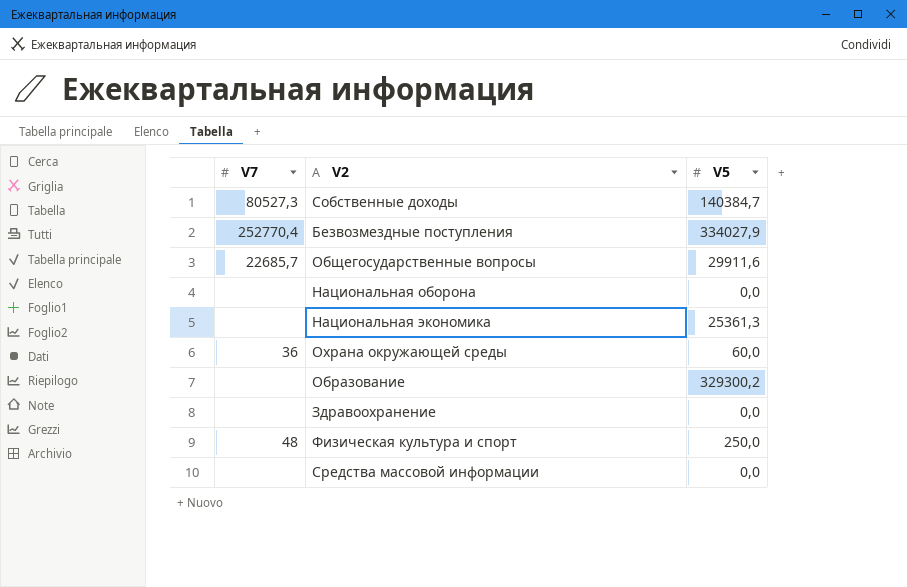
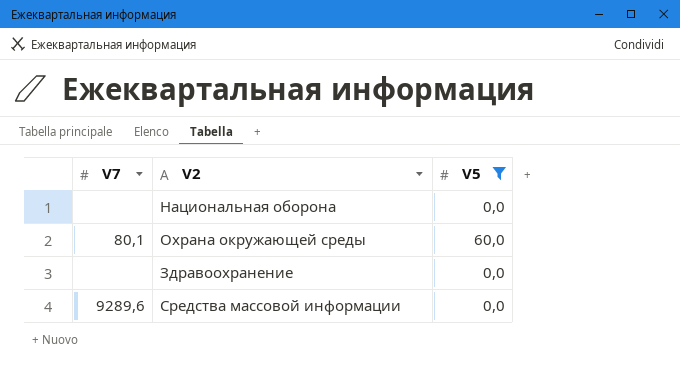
filter: none -> V5 <= 60,0
Охрана окружающей среды | V7: 36 -> 80,1
Средства массовой информации | V7: none -> 9289,6

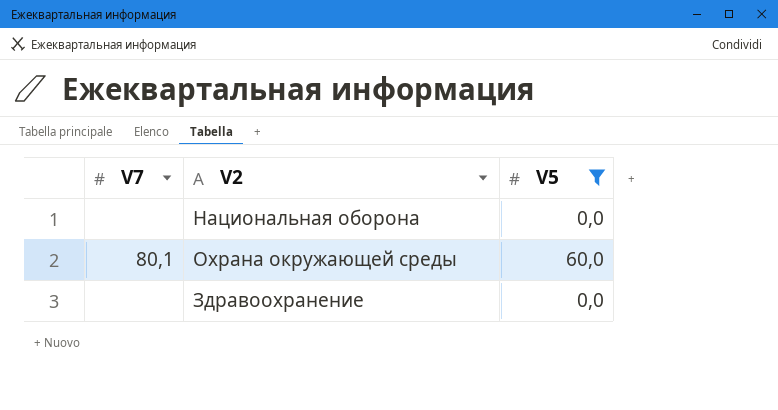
row Средства массовой информации: 9289,6 | 0,0 -> none

